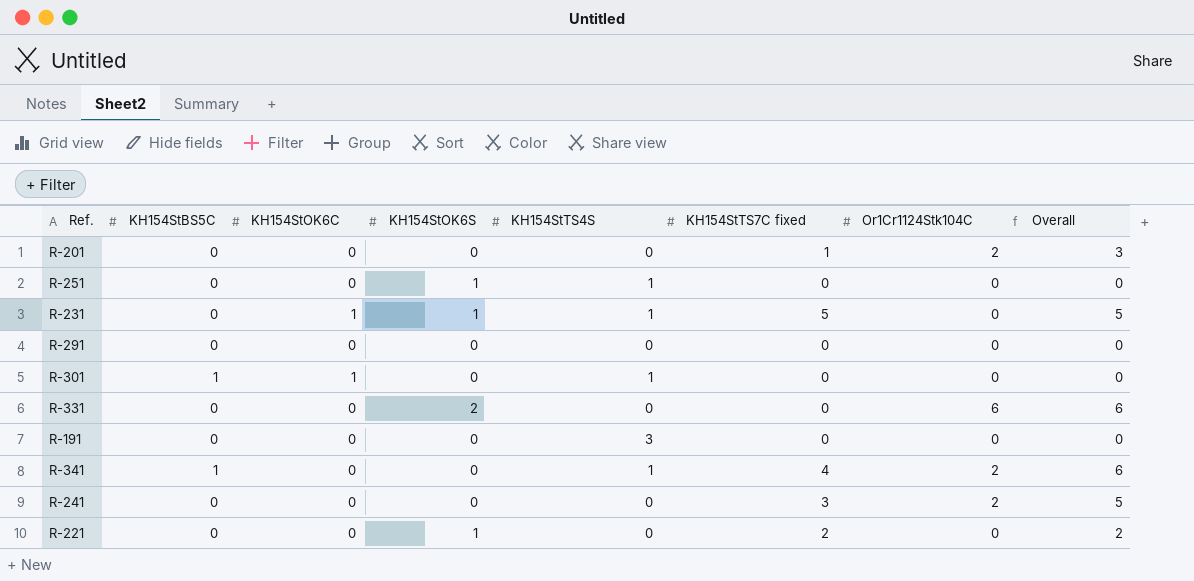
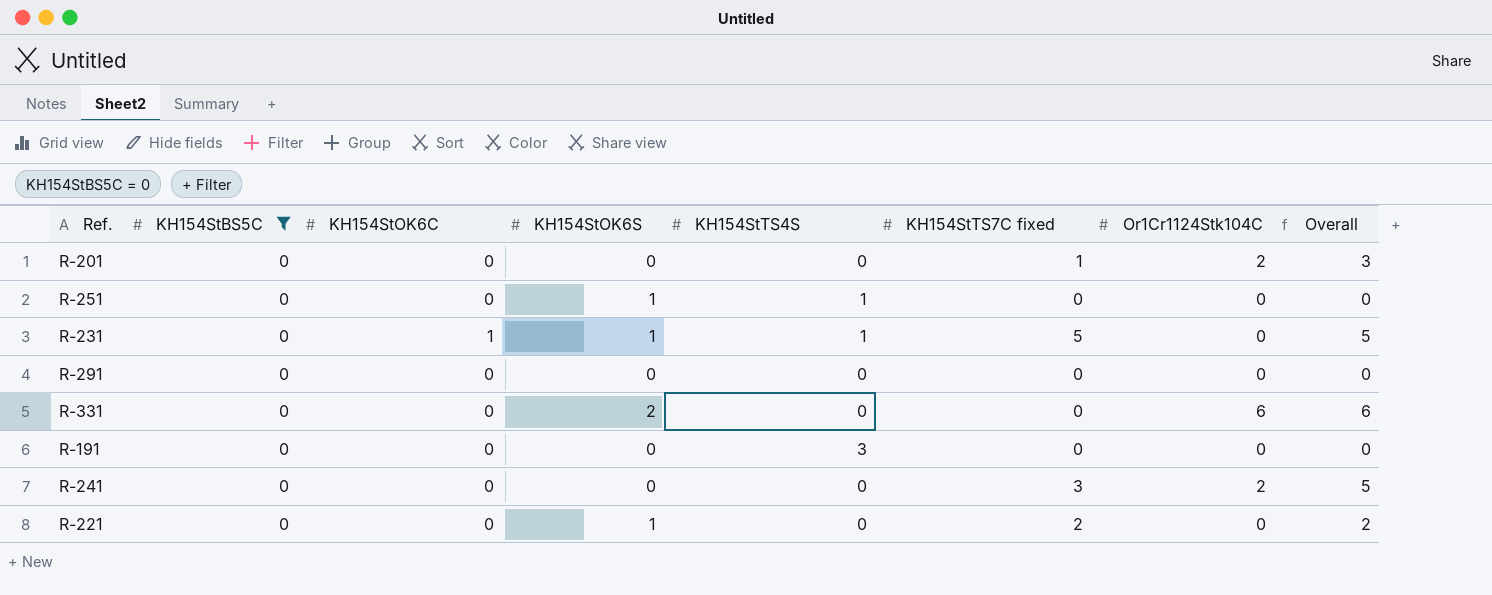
filter: none -> KH154StBS5C = 0

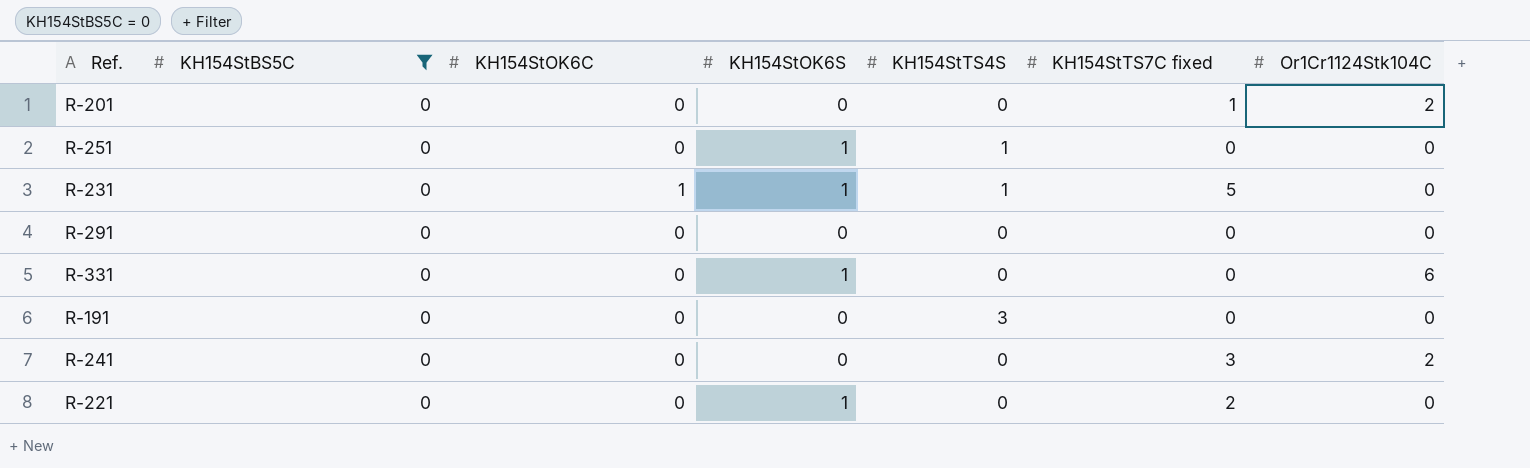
column Overall | formula: [KH154StTS7C fixed] + [Or1Cr1124Stk104C] -> none
R-331 | KH154StOK6S: 2 -> 1

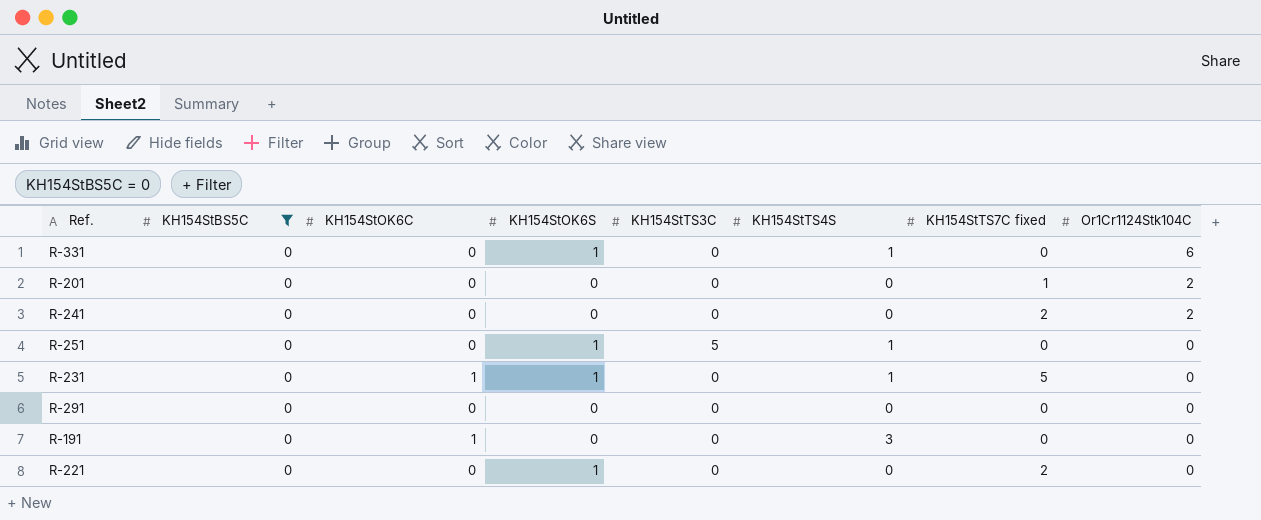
row order: none -> Or1Cr1124Stk104C descending
column KH154StTS3C | position: none -> 5
R-331 | KH154StTS4S: 0 -> 1
R-241 | KH154StTS7C fixed: 3 -> 2
R-191 | KH154StOK6C: 0 -> 1

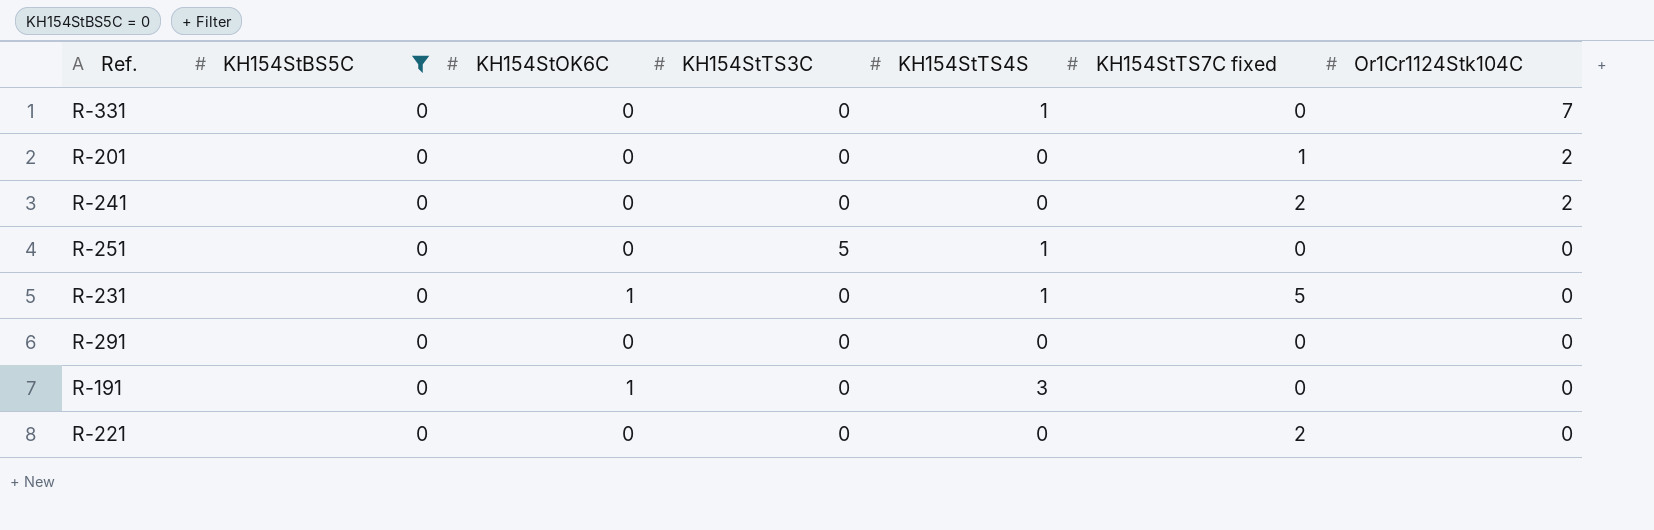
column KH154StOK6S | position: 4 -> none
R-331 | Or1Cr1124Stk104C: 6 -> 7

